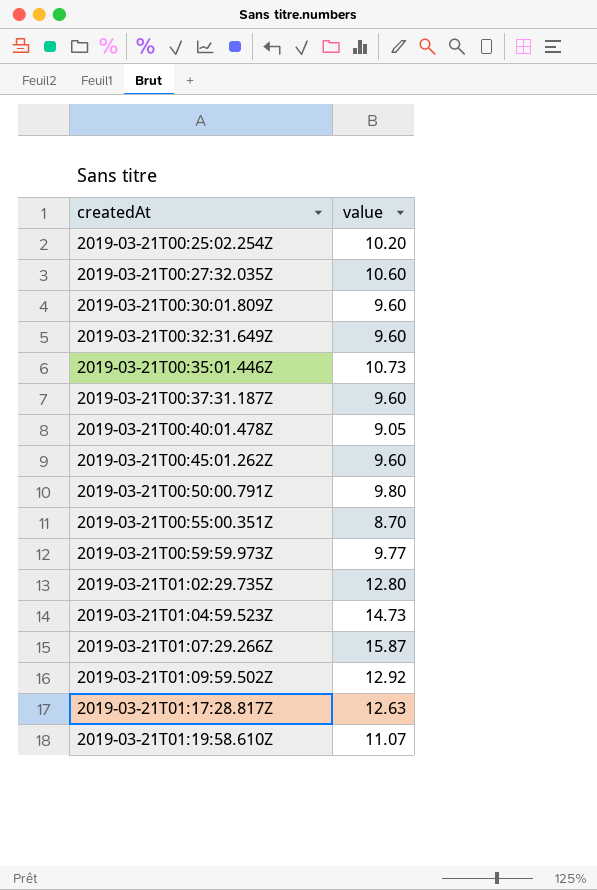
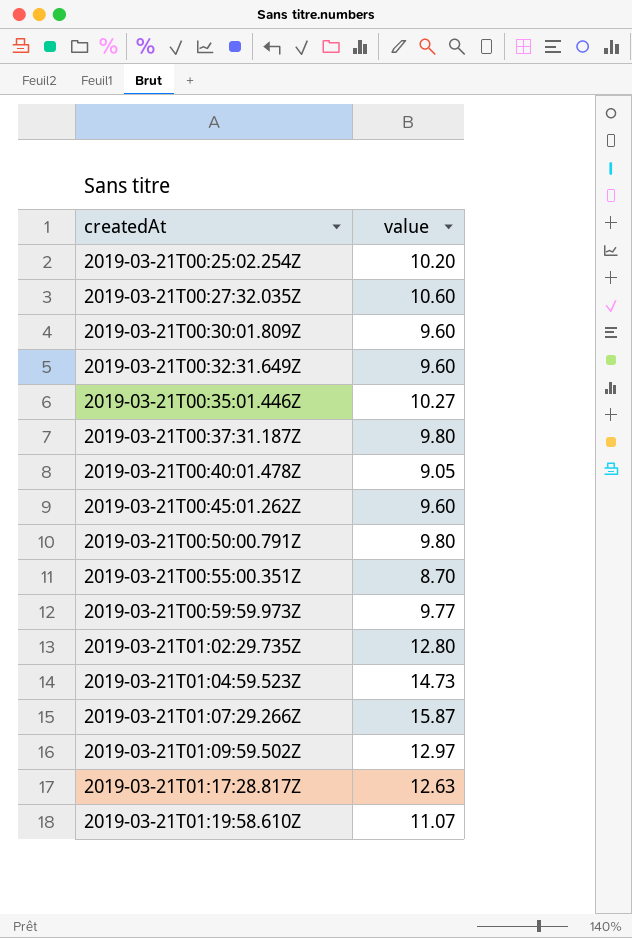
2019-03-21T00:35:01.446Z | value: 10.73 -> 10.27
2019-03-21T00:37:31.187Z | value: 9.60 -> 9.80
2019-03-21T01:09:59.502Z | value: 12.92 -> 12.97

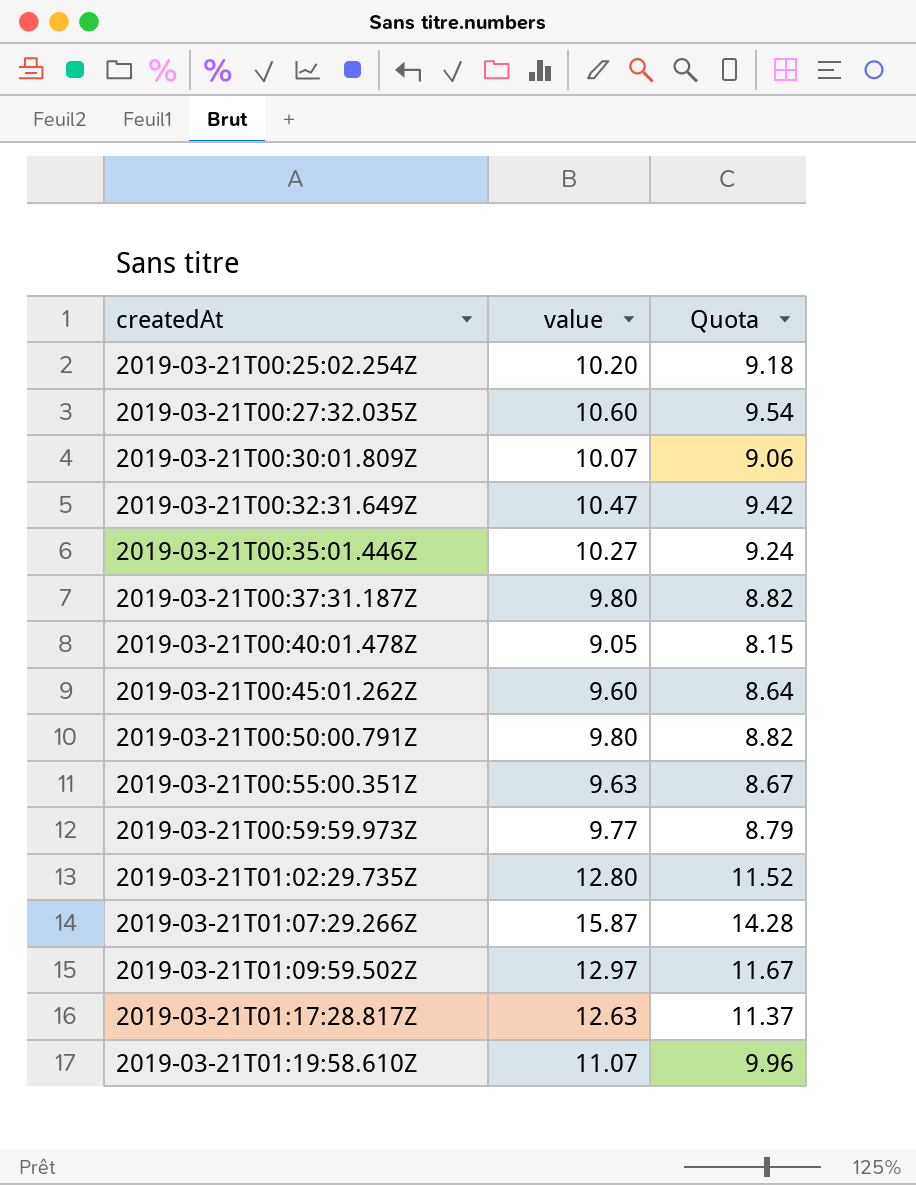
column Quota | formula: none -> [value] * 0.9
row 2019-03-21T01:04:59.523Z: 14.73 -> none
2019-03-21T00:30:01.809Z | value: 9.60 -> 10.07
2019-03-21T00:32:31.649Z | value: 9.60 -> 10.47
2019-03-21T00:55:00.351Z | value: 8.70 -> 9.63

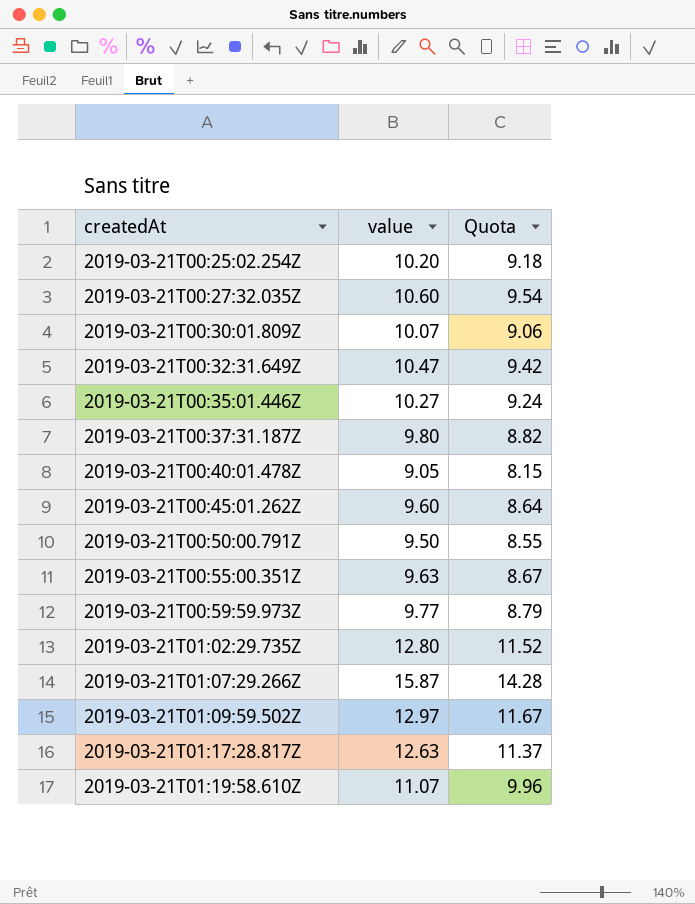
2019-03-21T00:50:00.791Z | value: 9.80 -> 9.50
2019-03-21T00:50:00.791Z | Quota: 8.82 -> 8.55

